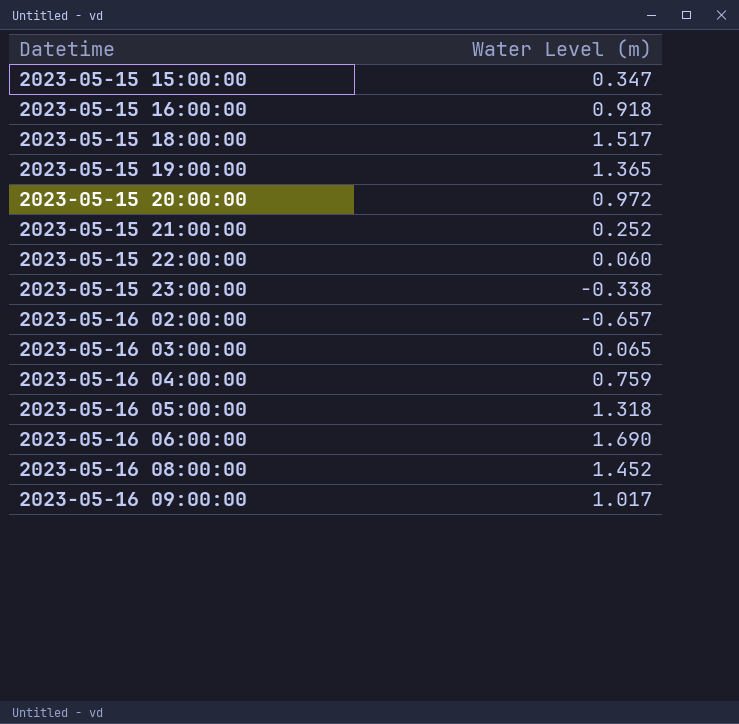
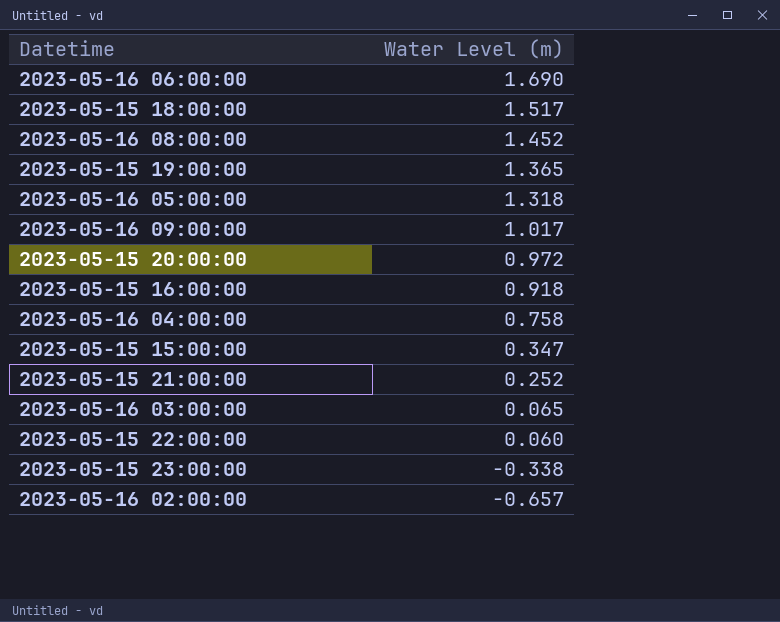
row order: Datetime ascending -> Water Level (m) descending
2023-05-16 04:00:00 | Water Level (m): 0.759 -> 0.758

